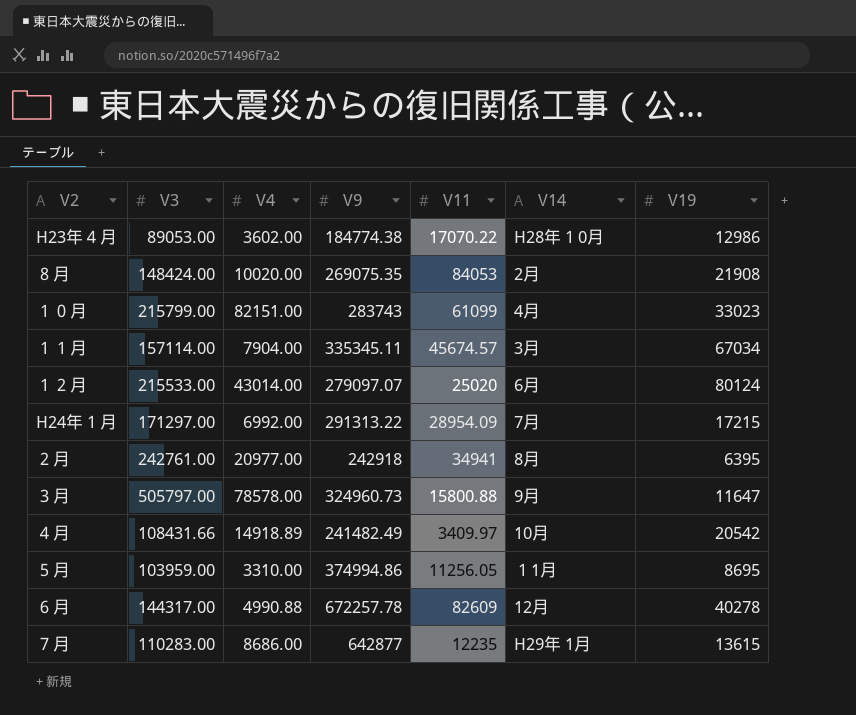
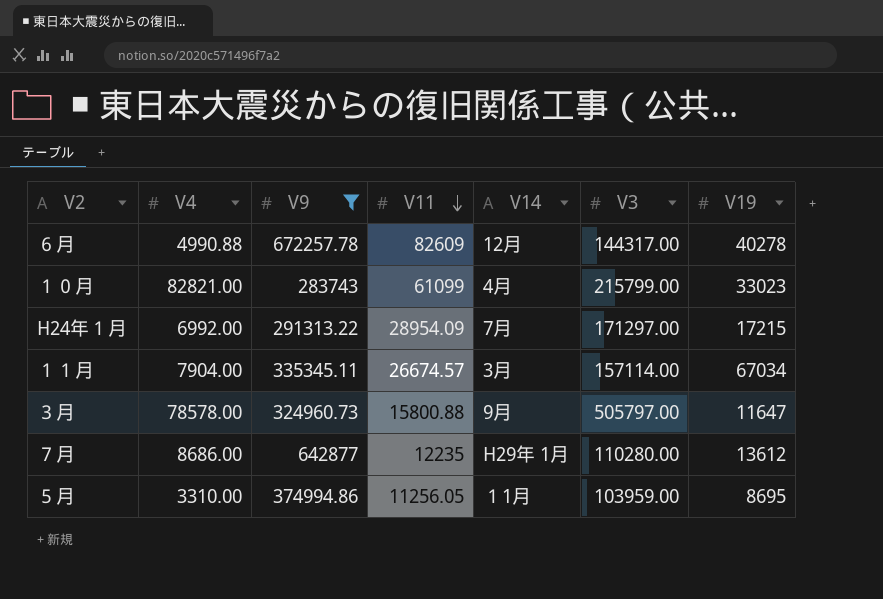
filter: none -> V9 >= 283743
row order: none -> V11 descending
column V3 | position: 2 -> 6
１０月 | V4: 82151.00 -> 82821.00
１１月 | V11: 45674.57 -> 26674.57
７月 | V3: 110283.00 -> 110280.00
７月 | V19: 13615 -> 13612

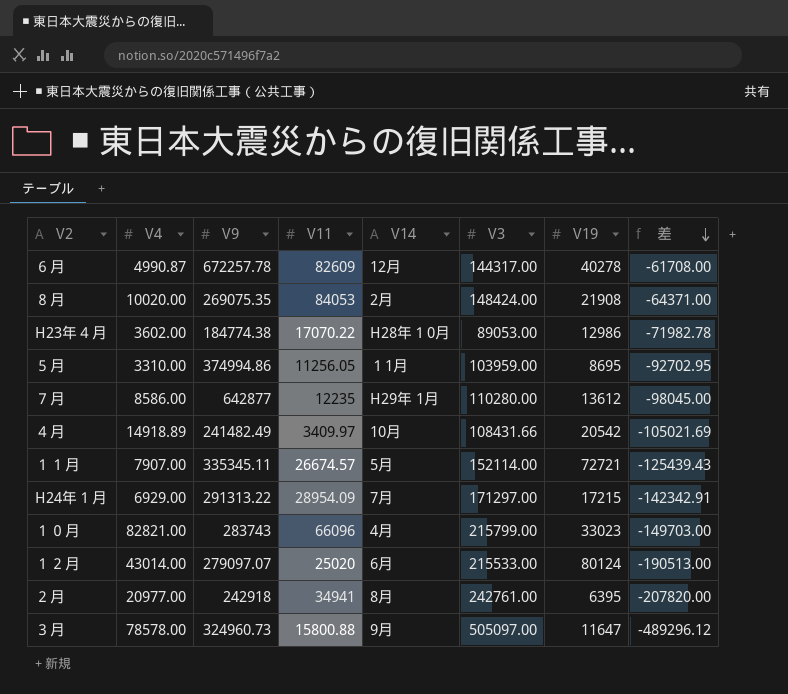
filter: V9 >= 283743 -> none
row order: V11 descending -> 差 descending
column 差 | formula: none -> [V11] - [V3]
６月 | V4: 4990.88 -> 4990.87
７月 | V4: 8686.00 -> 8586.00
１１月 | V4: 7904.00 -> 7907.00
１１月 | V14: 3月 -> 5月
１１月 | V3: 157114.00 -> 152114.00
１１月 | V19: 67034 -> 72721
H24年１月 | V4: 6992.00 -> 6929.00
１０月 | V11: 61099 -> 66096
３月 | V3: 505797.00 -> 505097.00

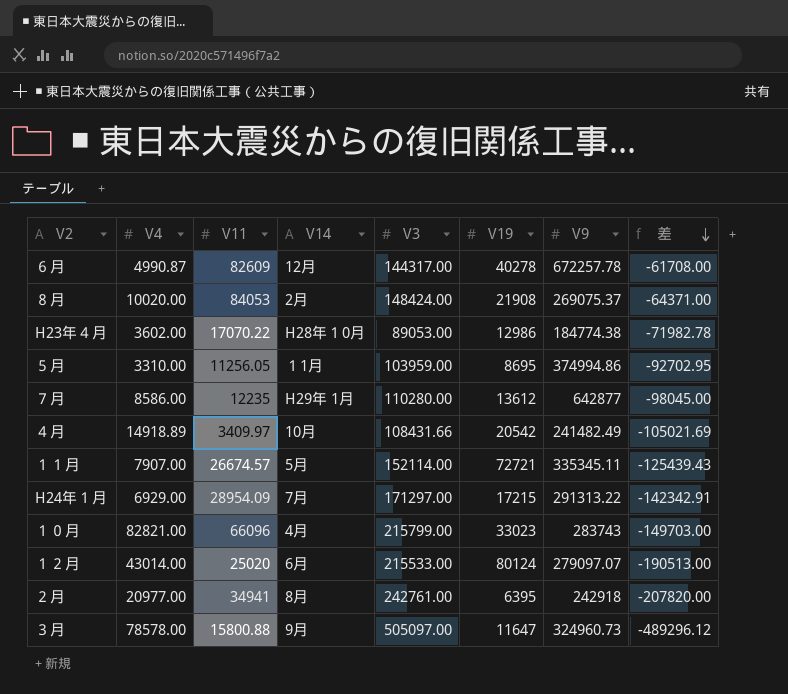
column V9 | position: 3 -> 7
８月 | V9: 269075.35 -> 269075.37

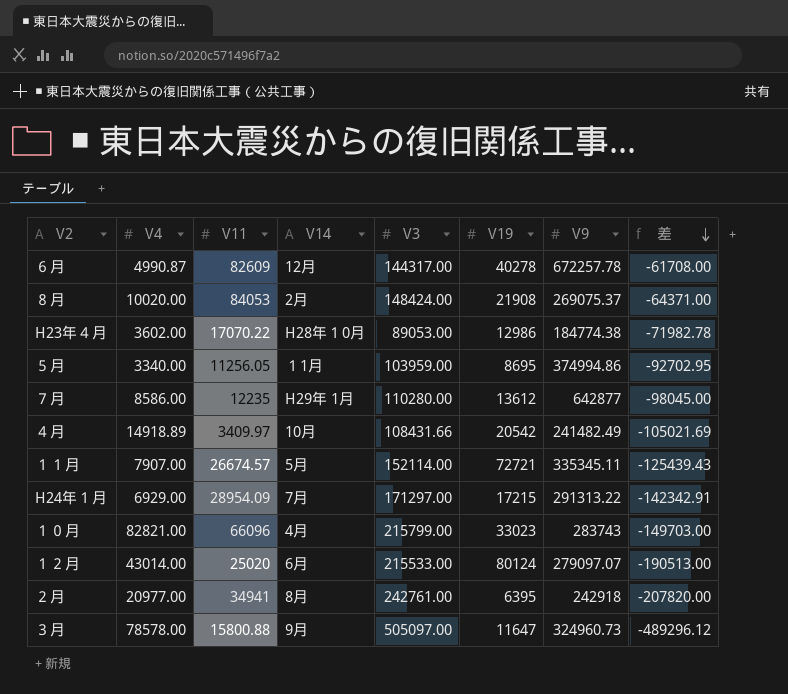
５月 | V4: 3310.00 -> 3340.00

